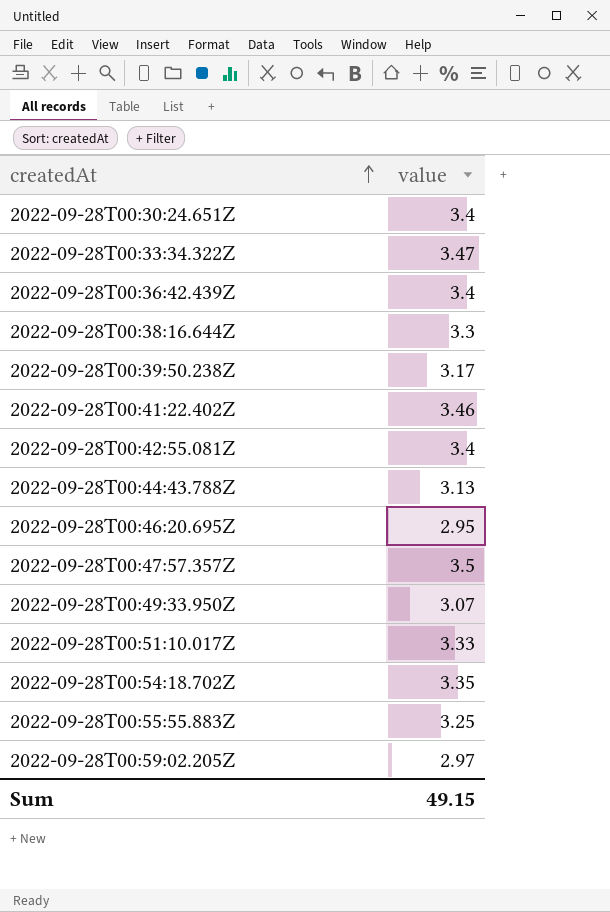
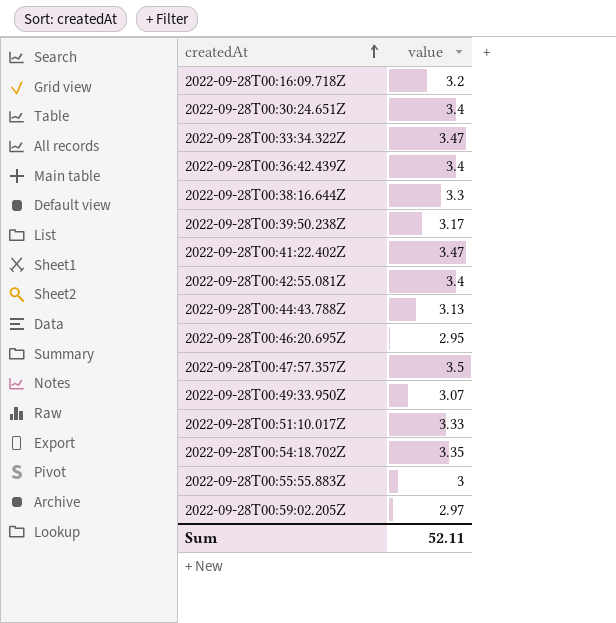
row 2022-09-28T00:16:09.718Z: none -> 3.2
2022-09-28T00:41:22.402Z | value: 3.46 -> 3.47
2022-09-28T00:55:55.883Z | value: 3.25 -> 3
Sum | value: 49.15 -> 52.11

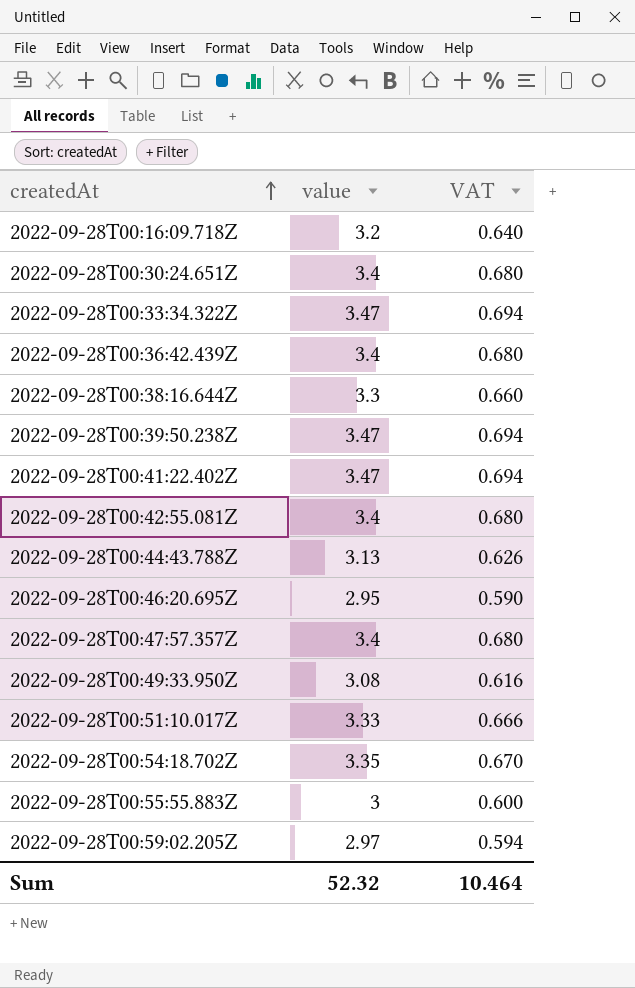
column VAT | formula: none -> [value] * 0.2
2022-09-28T00:39:50.238Z | value: 3.17 -> 3.47
2022-09-28T00:47:57.357Z | value: 3.5 -> 3.4
2022-09-28T00:49:33.950Z | value: 3.07 -> 3.08
Sum | value: 52.11 -> 52.32

